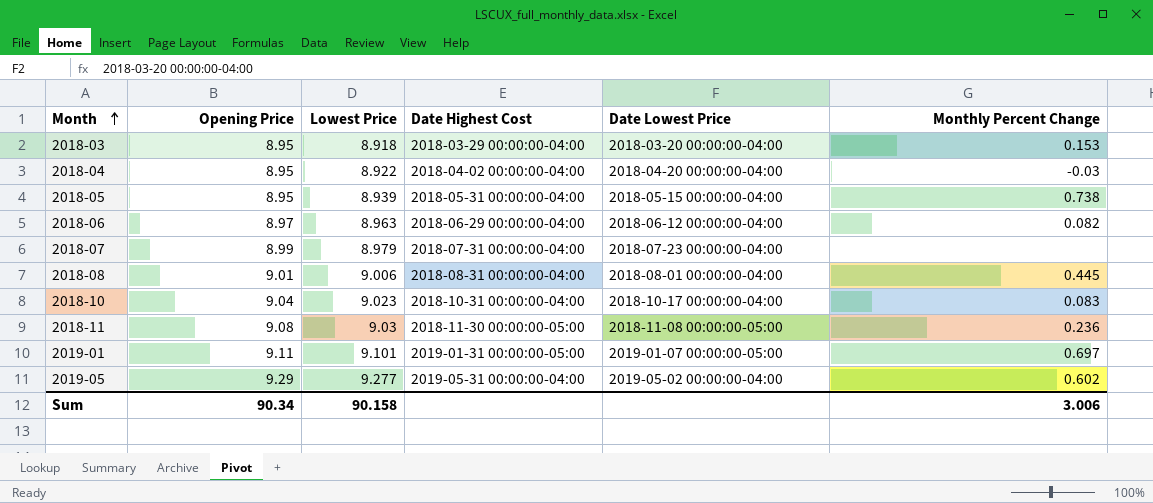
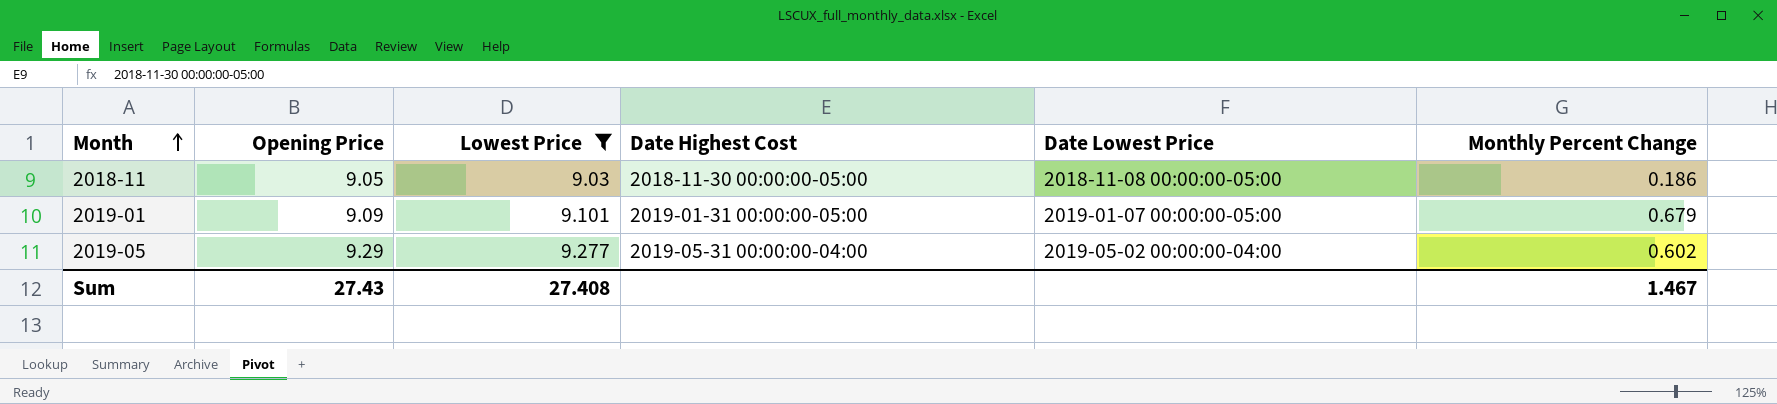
filter: none -> Lowest Price >= 9.03
2018-11 | Opening Price: 9.08 -> 9.05
2018-11 | Monthly Percent Change: 0.236 -> 0.186
2019-01 | Opening Price: 9.11 -> 9.09
2019-01 | Monthly Percent Change: 0.697 -> 0.679
Sum | Opening Price: 90.34 -> 27.43
Sum | Lowest Price: 90.158 -> 27.408
Sum | Monthly Percent Change: 3.006 -> 1.467

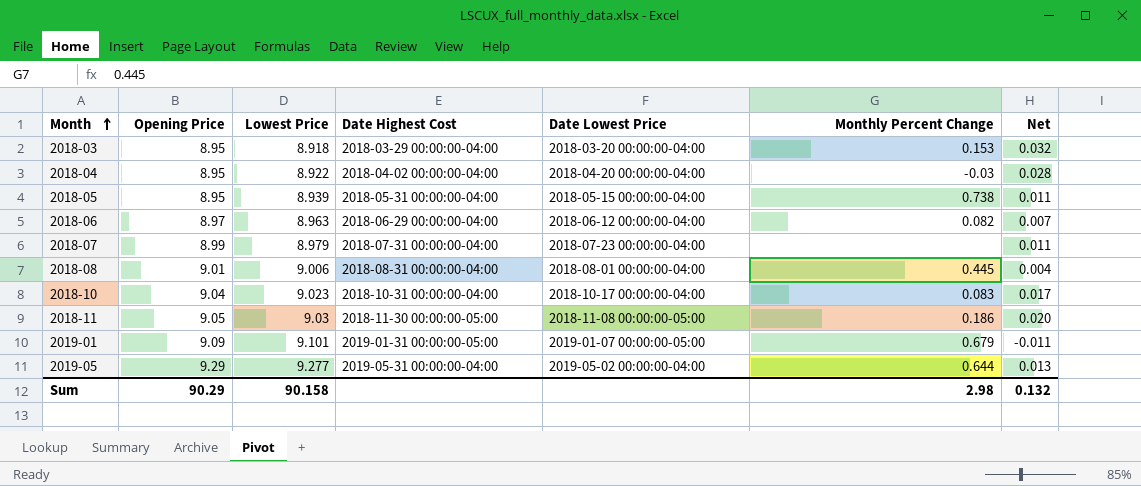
filter: Lowest Price >= 9.03 -> none
column Net | formula: none -> [Opening Price] - [Lowest Price]
2019-05 | Monthly Percent Change: 0.602 -> 0.644
Sum | Opening Price: 27.43 -> 90.29
Sum | Lowest Price: 27.408 -> 90.158
Sum | Monthly Percent Change: 1.467 -> 2.98

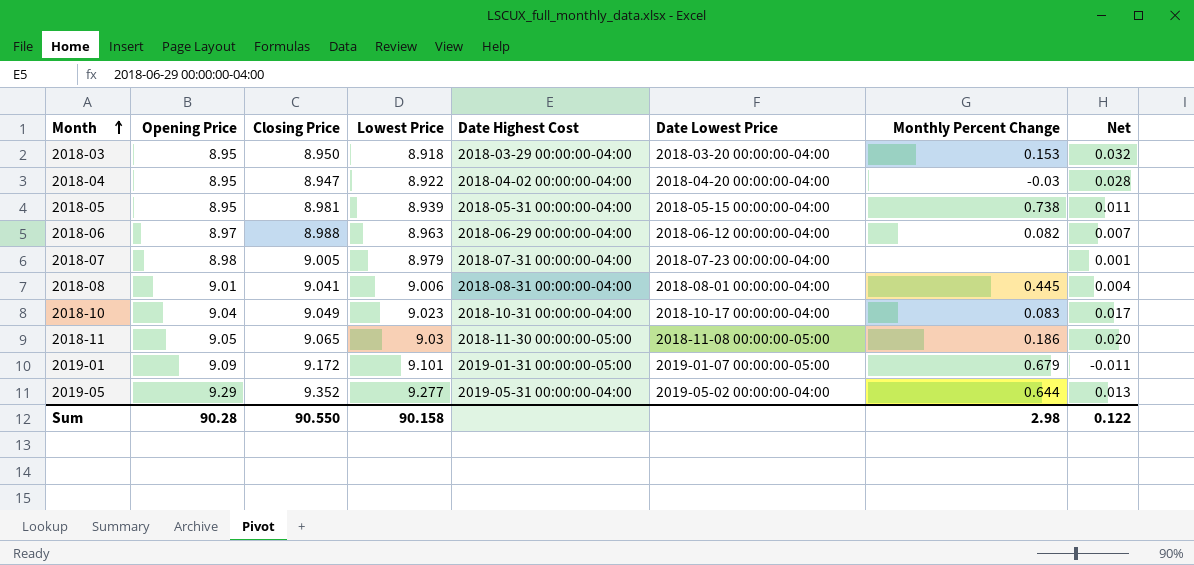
column Closing Price | position: none -> 3
2018-07 | Opening Price: 8.99 -> 8.98
2018-07 | Net: 0.011 -> 0.001
Sum | Opening Price: 90.29 -> 90.28
Sum | Net: 0.132 -> 0.122

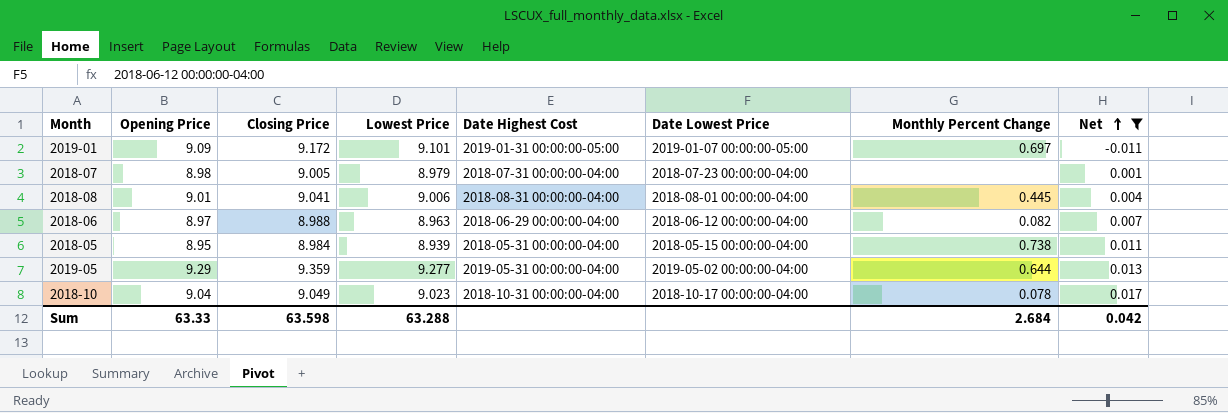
filter: none -> Net <= 0.017
row order: Month ascending -> Net ascending
2019-01 | Monthly Percent Change: 0.679 -> 0.697
2018-05 | Closing Price: 8.981 -> 8.984
2019-05 | Closing Price: 9.352 -> 9.359
2018-10 | Monthly Percent Change: 0.083 -> 0.078
Sum | Opening Price: 90.28 -> 63.33
Sum | Closing Price: 90.550 -> 63.598
Sum | Lowest Price: 90.158 -> 63.288
Sum | Monthly Percent Change: 2.98 -> 2.684
Sum | Net: 0.122 -> 0.042

